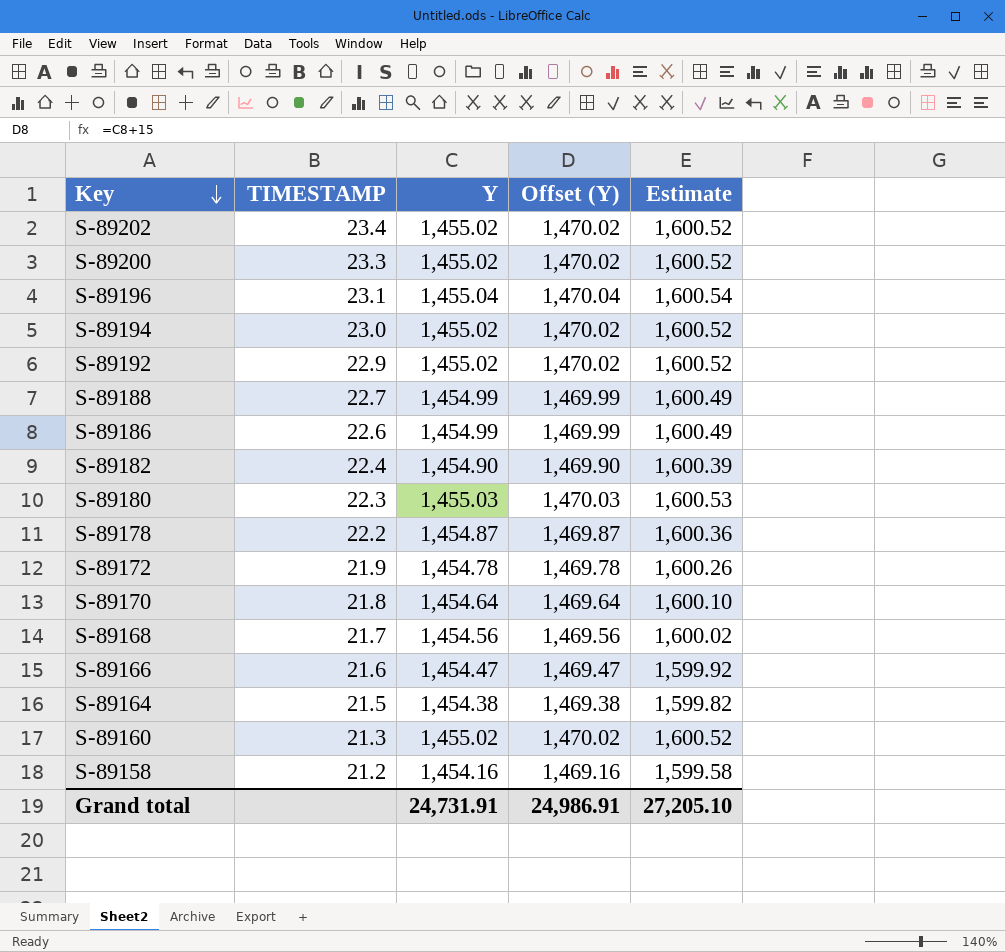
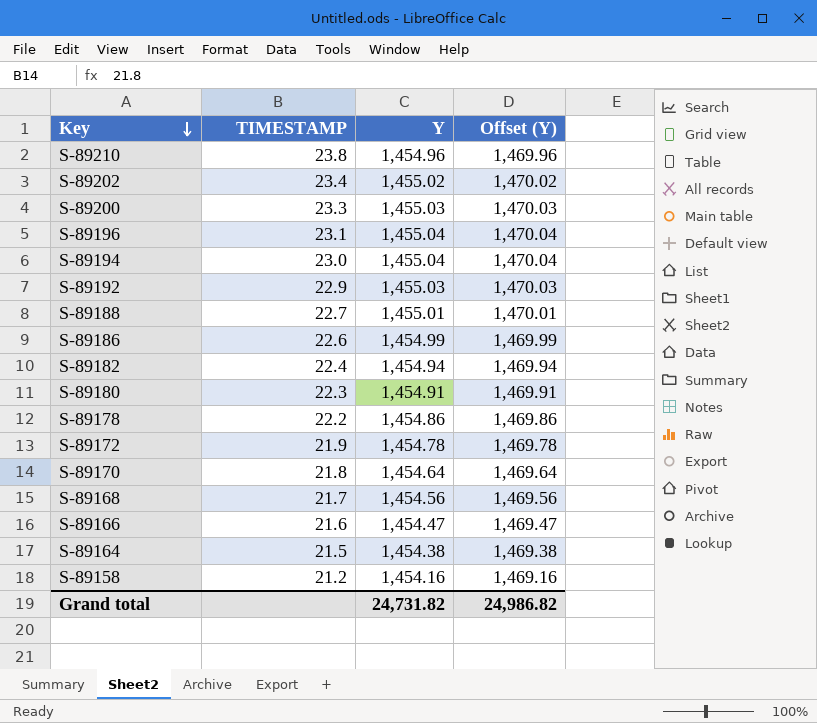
column Estimate | formula: [Y] * 1.1 -> none
row S-89160: 21.3 | 1,455.02 | 1,470.02 | 1,600.52 -> none
row S-89210: none -> 23.8 | 1,454.96 | 1,469.96
S-89200 | Y: 1,455.02 -> 1,455.03
S-89200 | Offset (Y): 1,470.02 -> 1,470.03
S-89194 | Y: 1,455.02 -> 1,455.04
S-89194 | Offset (Y): 1,470.02 -> 1,470.04
S-89192 | Y: 1,455.02 -> 1,455.03
S-89192 | Offset (Y): 1,470.02 -> 1,470.03
S-89188 | Y: 1,454.99 -> 1,455.01
S-89188 | Offset (Y): 1,469.99 -> 1,470.01
S-89182 | Y: 1,454.90 -> 1,454.94
S-89182 | Offset (Y): 1,469.90 -> 1,469.94
S-89180 | Y: 1,455.03 -> 1,454.91
S-89180 | Offset (Y): 1,470.03 -> 1,469.91
S-89178 | Y: 1,454.87 -> 1,454.86
S-89178 | Offset (Y): 1,469.87 -> 1,469.86
Grand total | Y: 24,731.91 -> 24,731.82
Grand total | Offset (Y): 24,986.91 -> 24,986.82

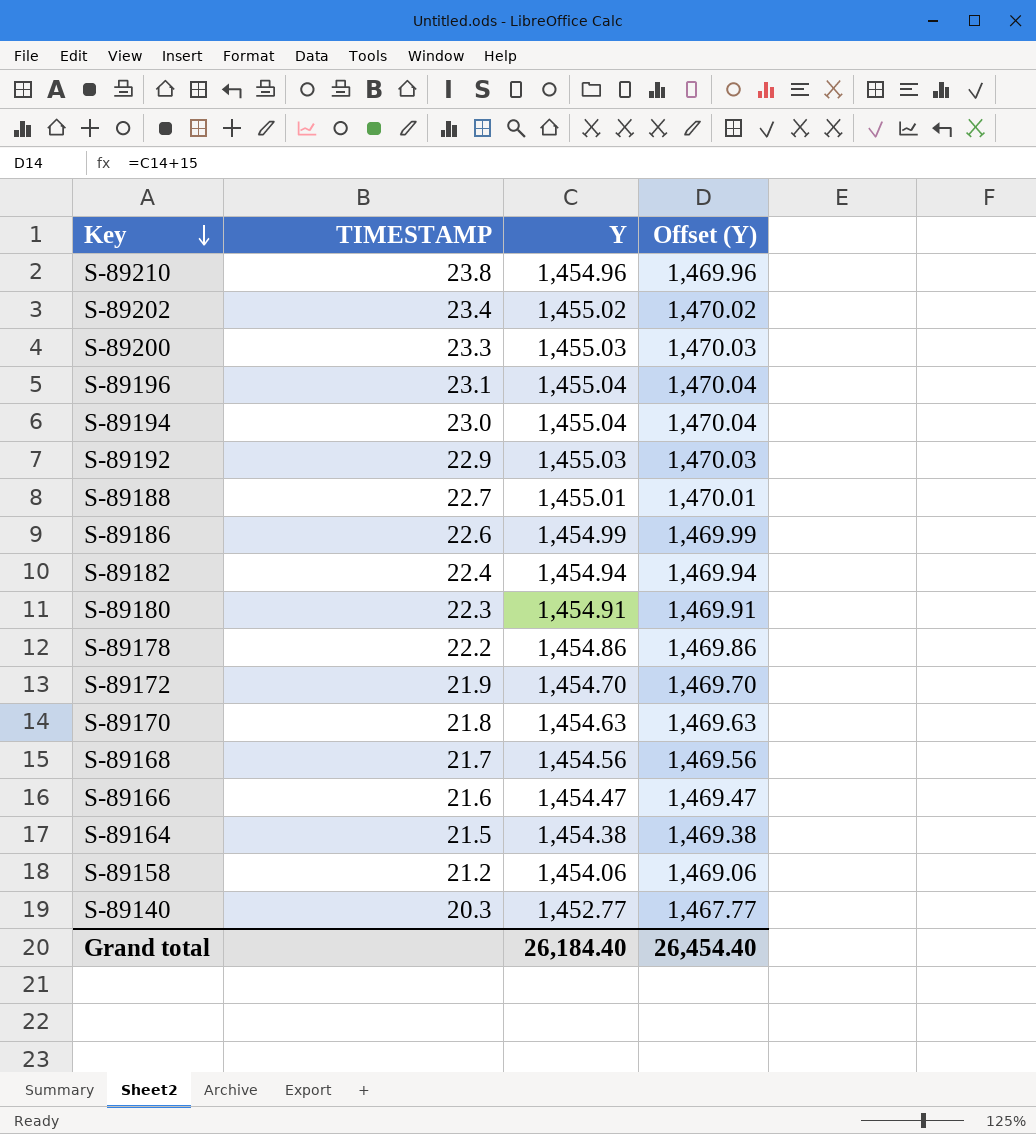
S-89172 | Y: 1,454.78 -> 1,454.70
S-89172 | Offset (Y): 1,469.78 -> 1,469.70
S-89170 | Y: 1,454.64 -> 1,454.63
S-89170 | Offset (Y): 1,469.64 -> 1,469.63
S-89158 | Y: 1,454.16 -> 1,454.06
S-89158 | Offset (Y): 1,469.16 -> 1,469.06
row S-89140: none -> 20.3 | 1,452.77 | 1,467.77
Grand total | Y: 24,731.82 -> 26,184.40
Grand total | Offset (Y): 24,986.82 -> 26,454.40

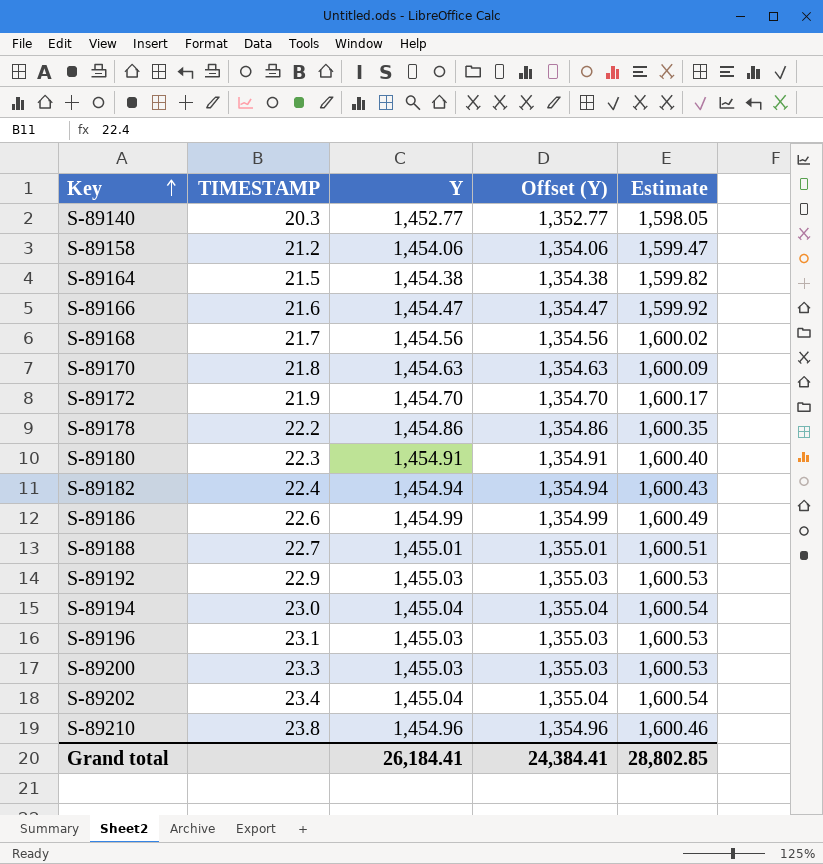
row order: Key descending -> Key ascending
column Offset (Y) | formula: [Y] + 15 -> [Y] - 100
column Estimate | formula: none -> [Y] * 1.1
S-89196 | Y: 1,455.04 -> 1,455.03
S-89202 | Y: 1,455.02 -> 1,455.04
Grand total | Y: 26,184.40 -> 26,184.41
Grand total | Offset (Y): 26,454.40 -> 24,384.41

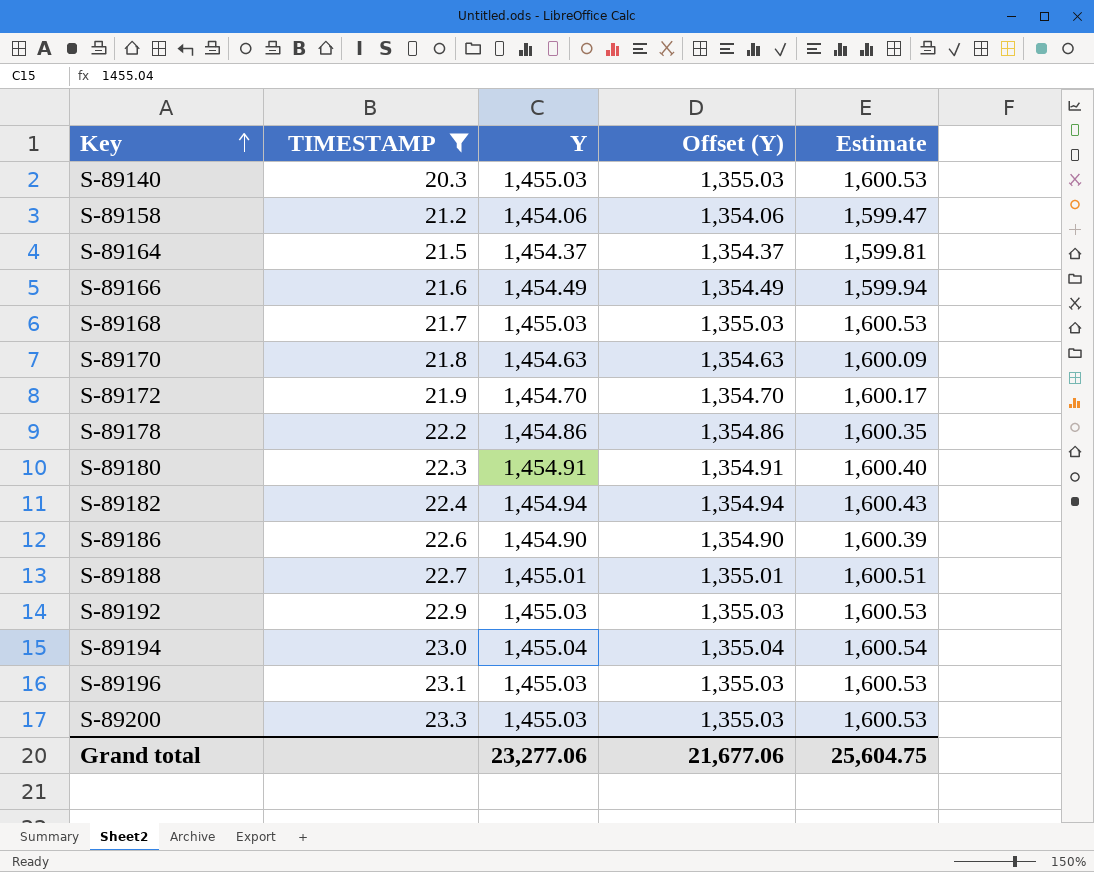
filter: none -> TIMESTAMP <= 23.3
S-89140 | Y: 1,452.77 -> 1,455.03
S-89140 | Offset (Y): 1,352.77 -> 1,355.03
S-89140 | Estimate: 1,598.05 -> 1,600.53
S-89164 | Y: 1,454.38 -> 1,454.37
S-89164 | Offset (Y): 1,354.38 -> 1,354.37
S-89164 | Estimate: 1,599.82 -> 1,599.81
S-89166 | Y: 1,454.47 -> 1,454.49
S-89166 | Offset (Y): 1,354.47 -> 1,354.49
S-89166 | Estimate: 1,599.92 -> 1,599.94
S-89168 | Y: 1,454.56 -> 1,455.03
S-89168 | Offset (Y): 1,354.56 -> 1,355.03
S-89168 | Estimate: 1,600.02 -> 1,600.53
S-89186 | Y: 1,454.99 -> 1,454.90
S-89186 | Offset (Y): 1,354.99 -> 1,354.90
S-89186 | Estimate: 1,600.49 -> 1,600.39
Grand total | Y: 26,184.41 -> 23,277.06
Grand total | Offset (Y): 24,384.41 -> 21,677.06
Grand total | Estimate: 28,802.85 -> 25,604.75

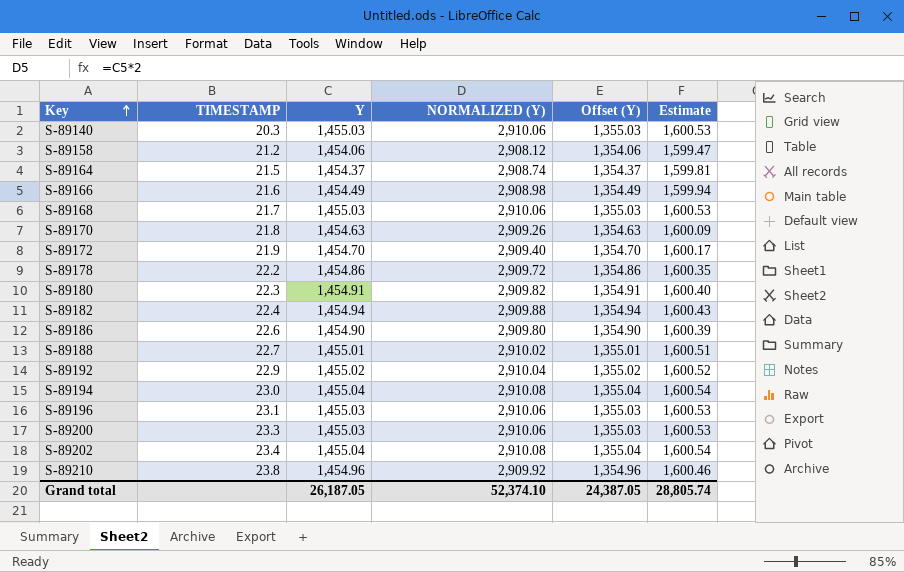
filter: TIMESTAMP <= 23.3 -> none
column NORMALIZED (Y) | formula: none -> [Y] * 2
S-89192 | Y: 1,455.03 -> 1,455.02
S-89192 | Offset (Y): 1,355.03 -> 1,355.02
S-89192 | Estimate: 1,600.53 -> 1,600.52
Grand total | Y: 23,277.06 -> 26,187.05
Grand total | Offset (Y): 21,677.06 -> 24,387.05
Grand total | Estimate: 25,604.75 -> 28,805.74

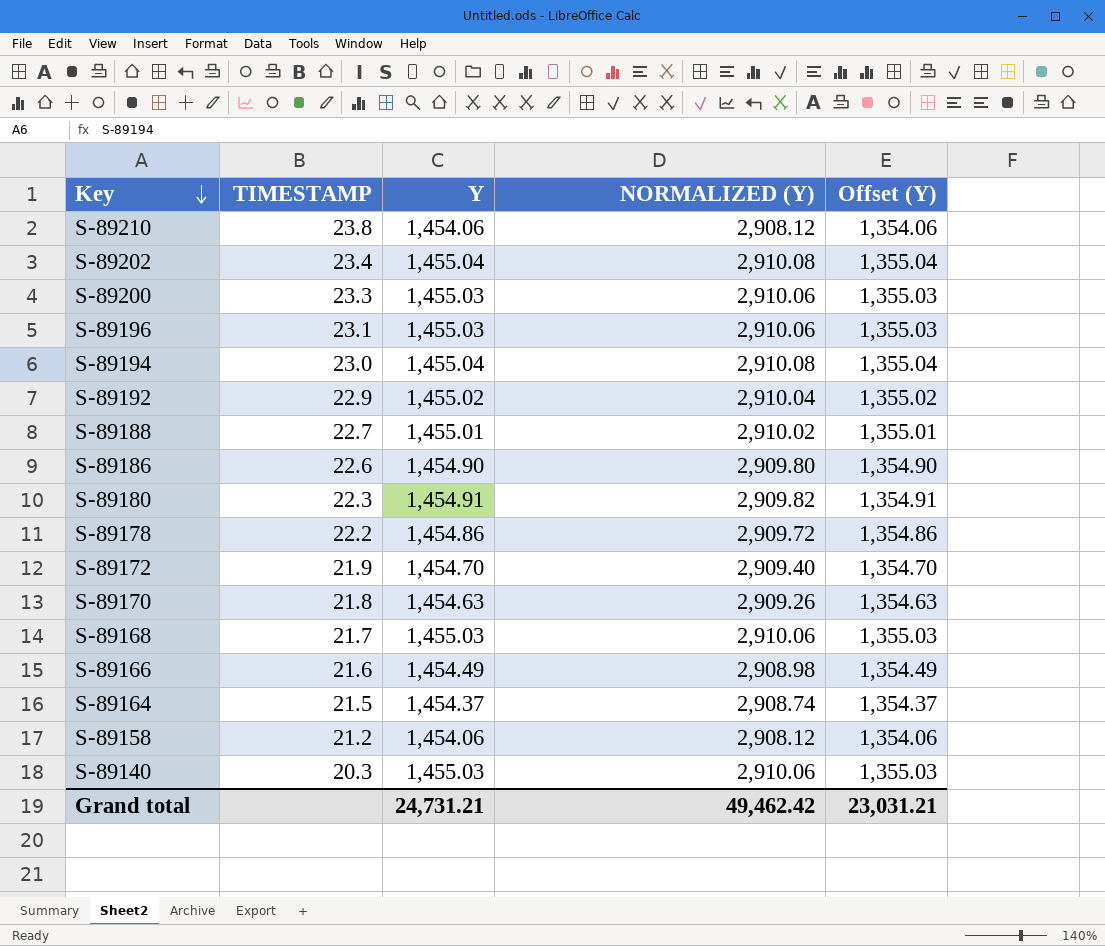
row order: Key ascending -> Key descending
column Estimate | formula: [Y] * 1.1 -> none
row S-89182: 22.4 | 1,454.94 | 2,909.88 | 1,354.94 | 1,600.43 -> none
S-89210 | Y: 1,454.96 -> 1,454.06
S-89210 | NORMALIZED (Y): 2,909.92 -> 2,908.12
S-89210 | Offset (Y): 1,354.96 -> 1,354.06
Grand total | Y: 26,187.05 -> 24,731.21
Grand total | NORMALIZED (Y): 52,374.10 -> 49,462.42
Grand total | Offset (Y): 24,387.05 -> 23,031.21

